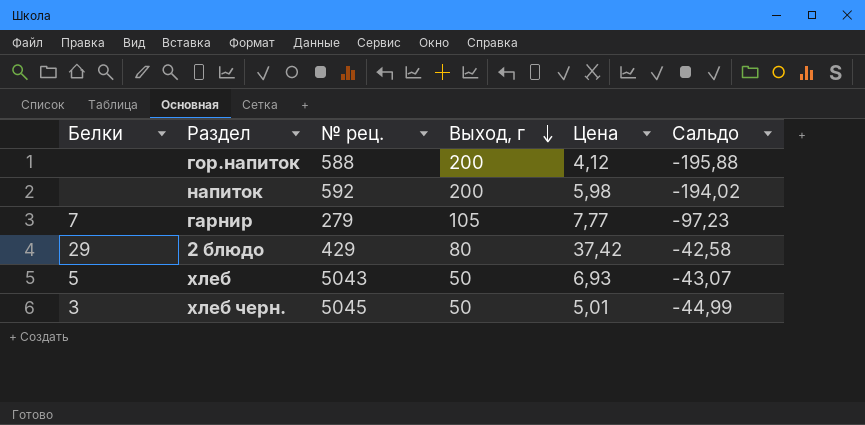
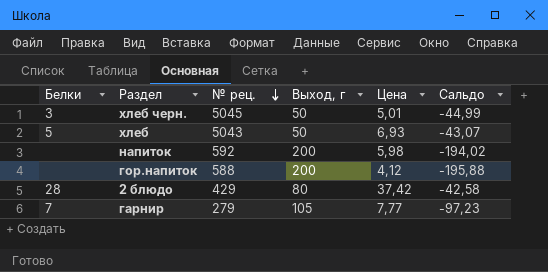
row order: Выход, г descending -> № рец. descending
2 блюдо | Белки: 29 -> 28

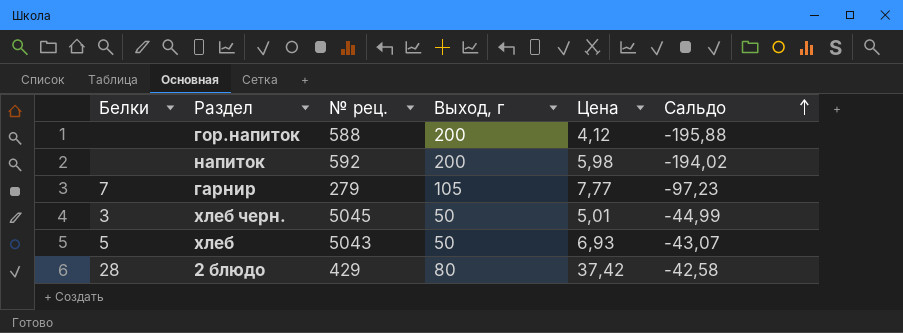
row order: № рец. descending -> Сальдо ascending

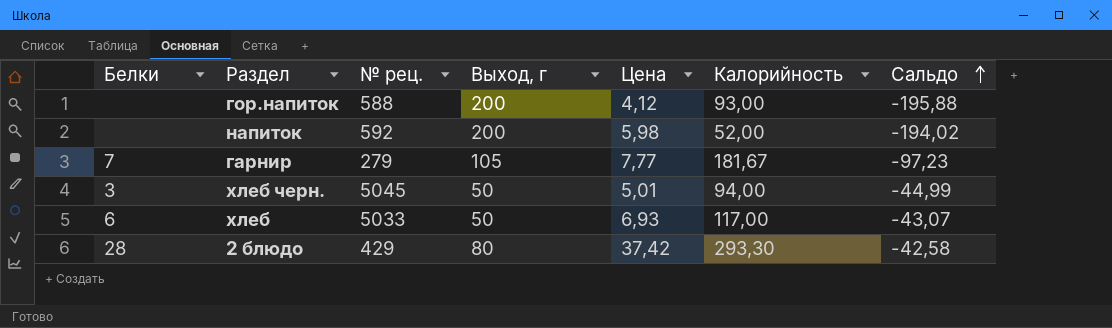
column Калорийность | position: none -> 6
хлеб | Белки: 5 -> 6
хлеб | № рец.: 5043 -> 5033

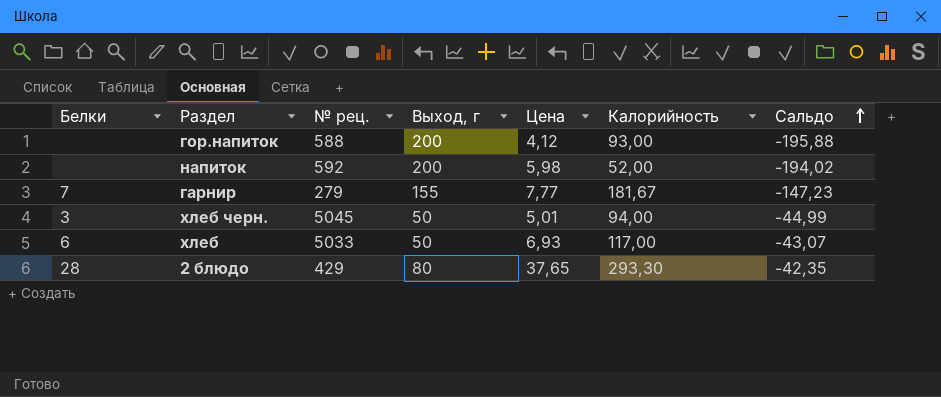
гарнир | Выход, г: 105 -> 155
гарнир | Сальдо: -97,23 -> -147,23
2 блюдо | Цена: 37,42 -> 37,65
2 блюдо | Сальдо: -42,58 -> -42,35

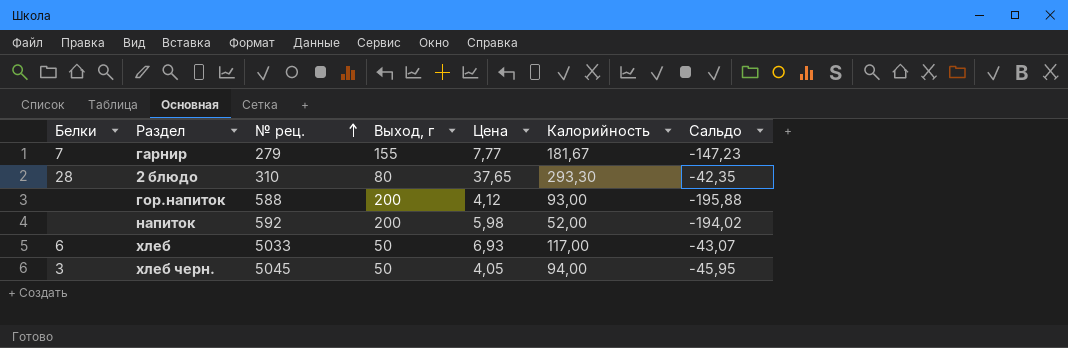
row order: Сальдо ascending -> № рец. ascending
2 блюдо | № рец.: 429 -> 310
хлеб черн. | Цена: 5,01 -> 4,05
хлеб черн. | Сальдо: -44,99 -> -45,95

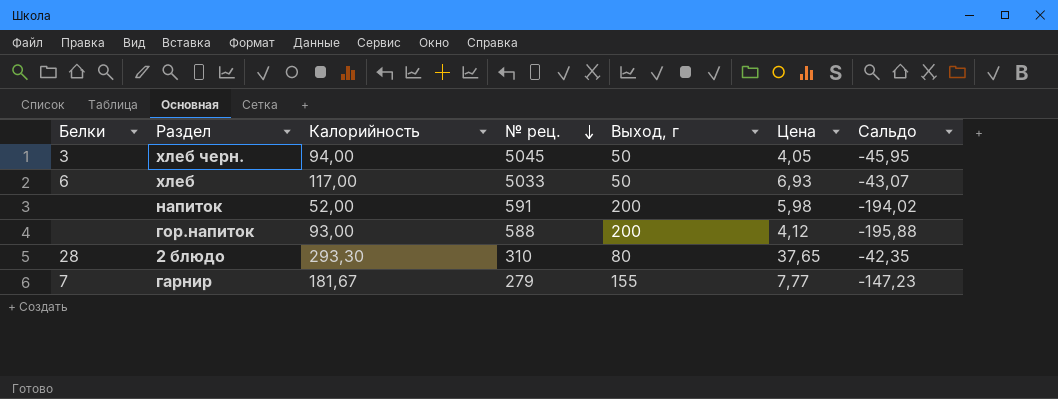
row order: № рец. ascending -> № рец. descending
column Калорийность | position: 6 -> 3
напиток | № рец.: 592 -> 591

